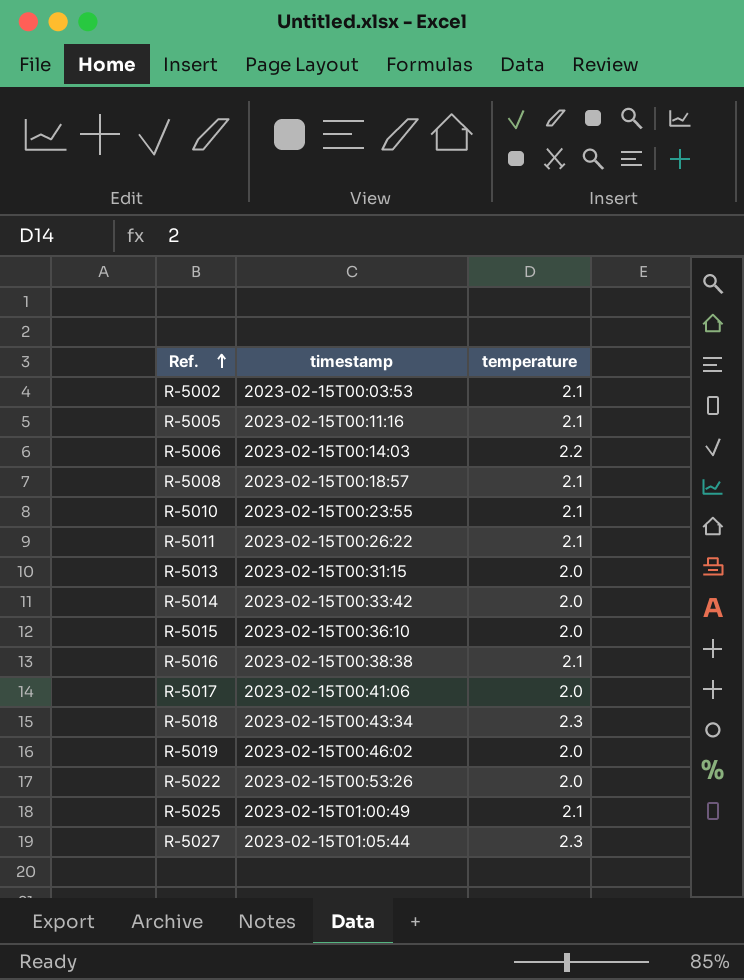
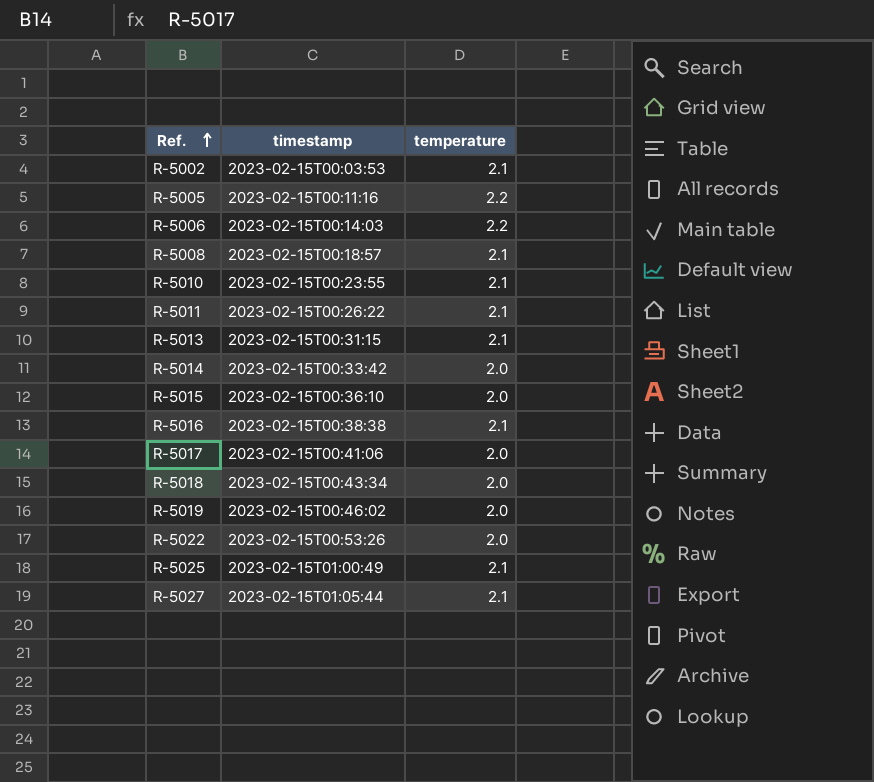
R-5005 | temperature: 2.1 -> 2.2
R-5013 | temperature: 2.0 -> 2.1
R-5018 | temperature: 2.3 -> 2.0
R-5027 | temperature: 2.3 -> 2.1

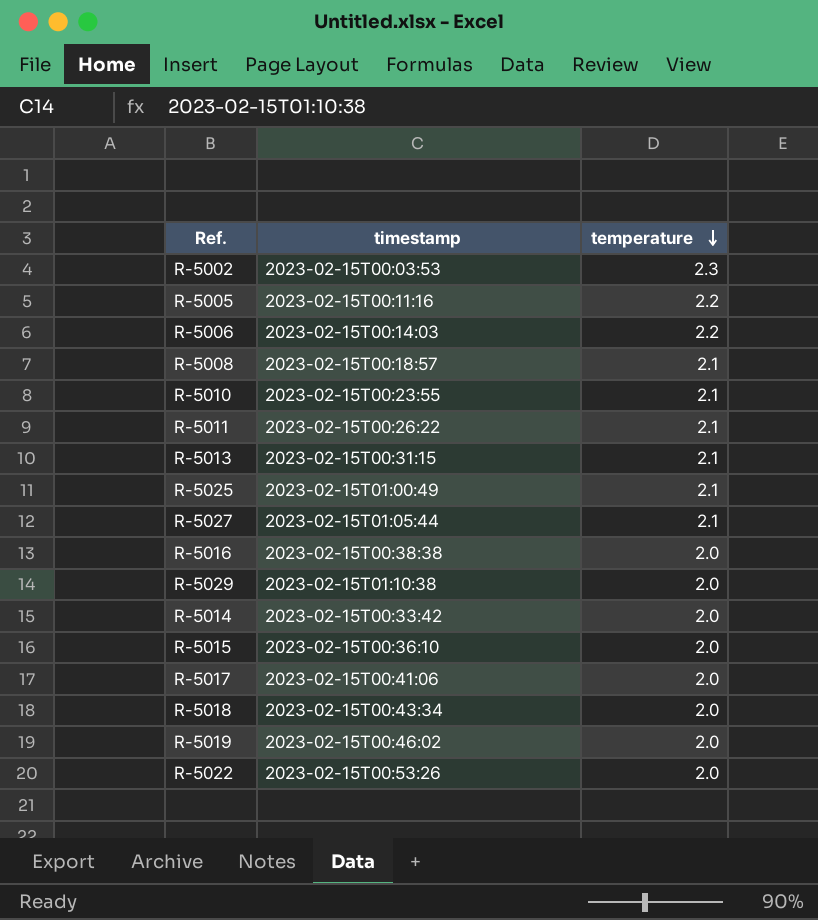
row order: Ref. ascending -> temperature descending
R-5002 | temperature: 2.1 -> 2.3
R-5016 | temperature: 2.1 -> 2.0
row R-5029: none -> 2023-02-15T01:10:38 | 2.0

